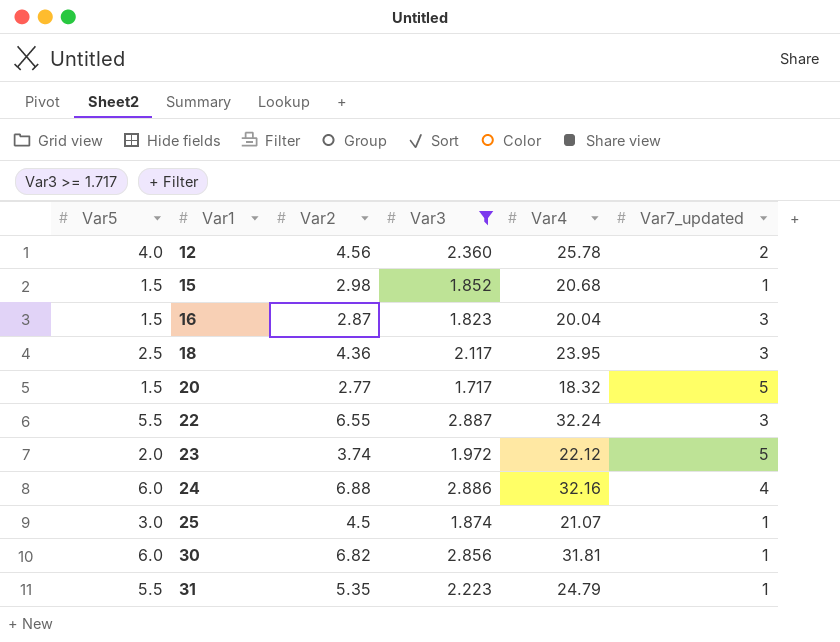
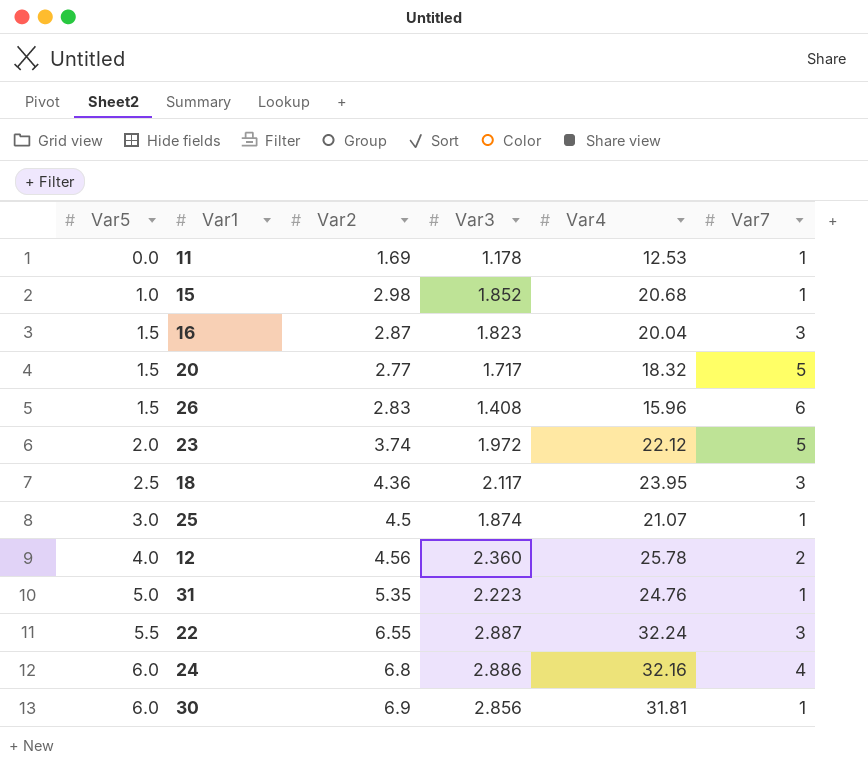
filter: Var3 >= 1.717 -> none
row order: Var1 ascending -> Var5 ascending
column name: Var7_updated -> Var7
15 | Var5: 1.5 -> 1.0
31 | Var5: 5.5 -> 5.0
31 | Var4: 24.79 -> 24.76
24 | Var2: 6.88 -> 6.8
30 | Var2: 6.82 -> 6.9

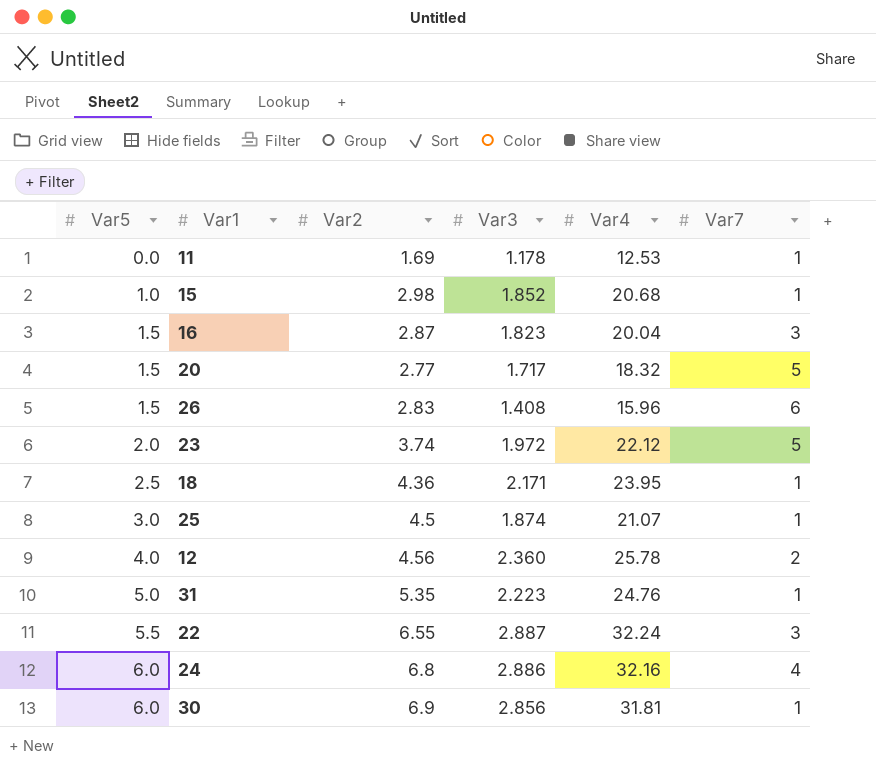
18 | Var3: 2.117 -> 2.171
18 | Var7: 3 -> 1

